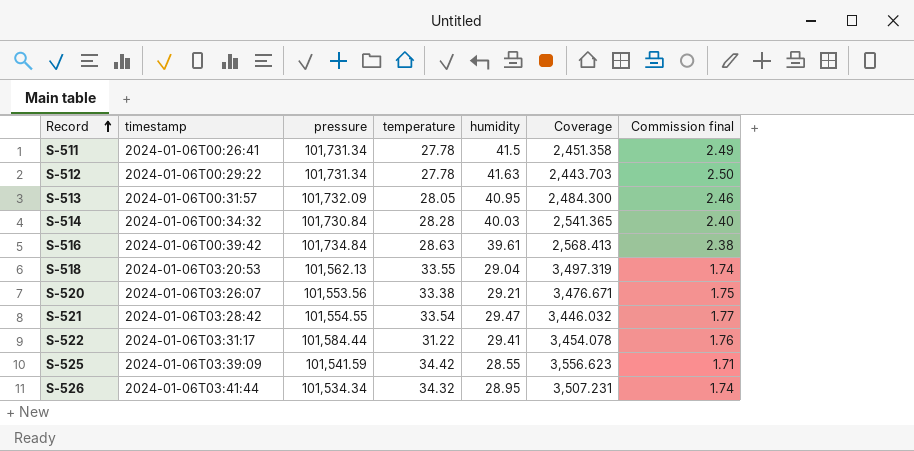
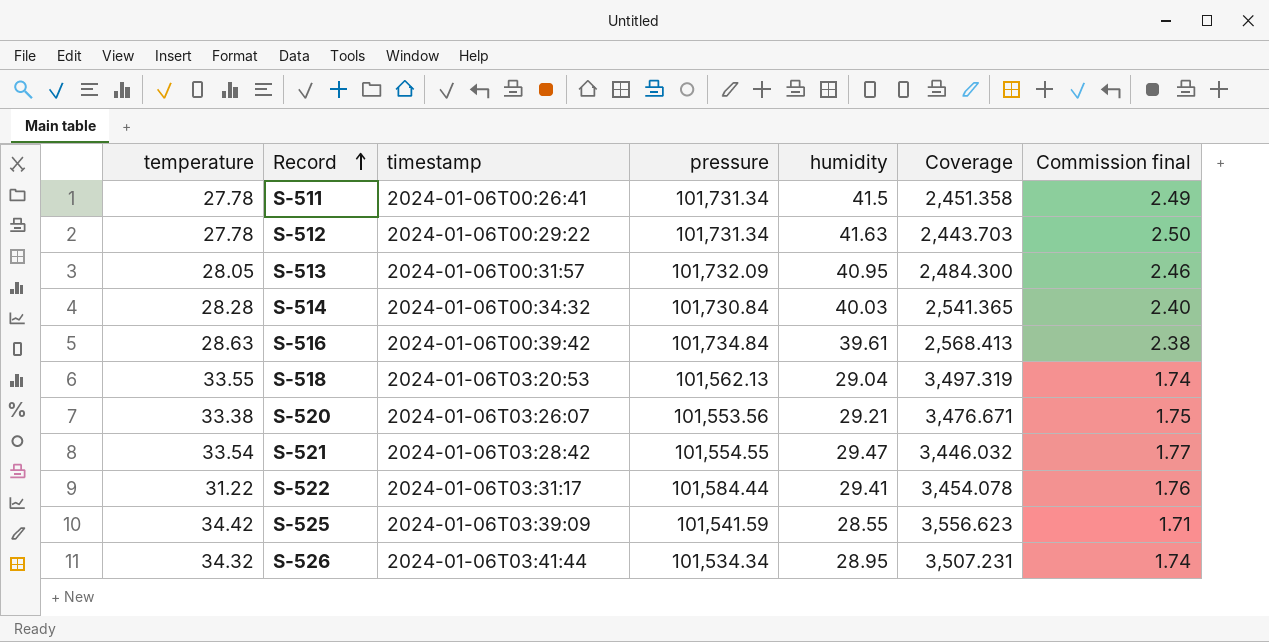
column temperature | position: 4 -> 1

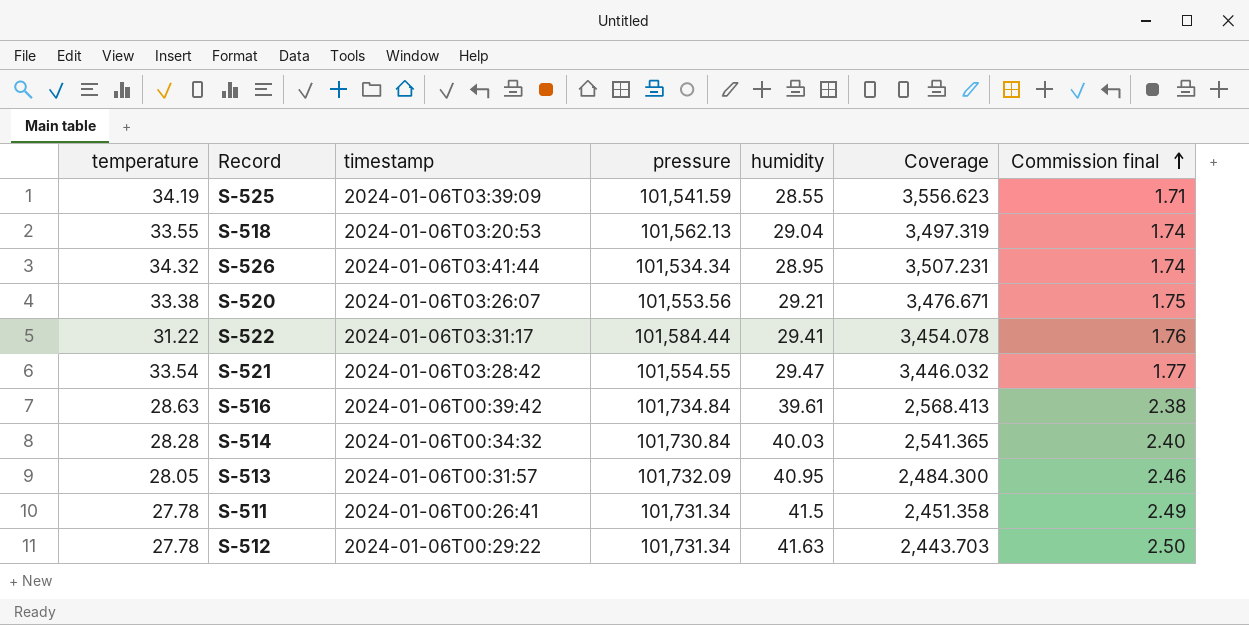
row order: Record ascending -> Commission final ascending
S-525 | temperature: 34.42 -> 34.19

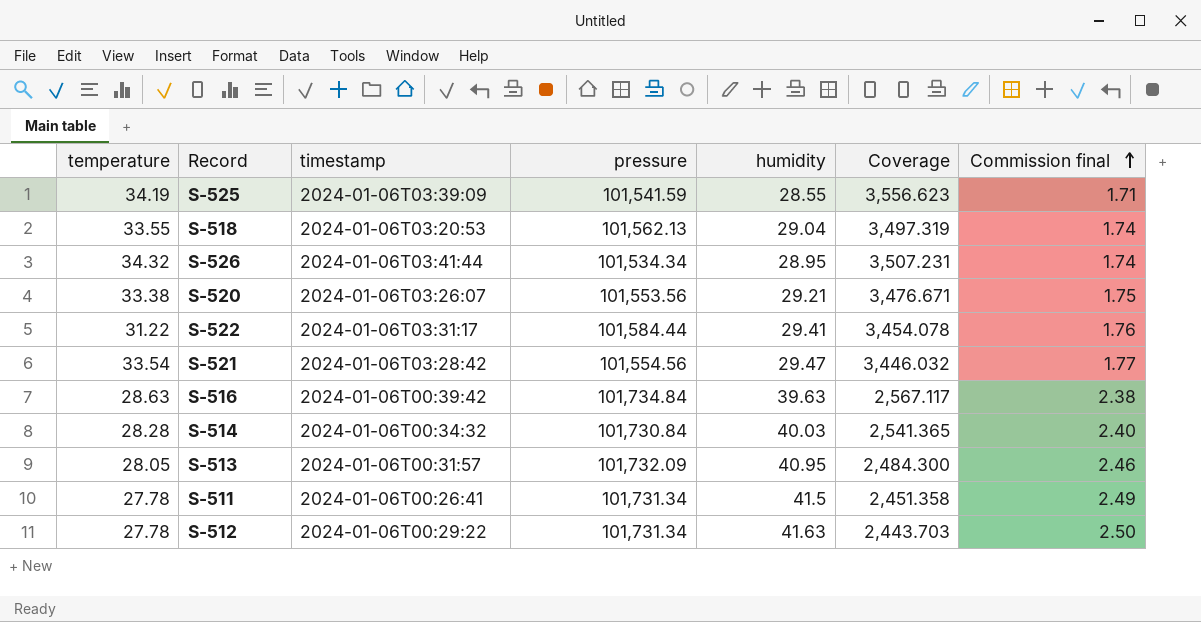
S-521 | pressure: 101,554.55 -> 101,554.56
S-516 | humidity: 39.61 -> 39.63
S-516 | Coverage: 2,568.413 -> 2,567.117

